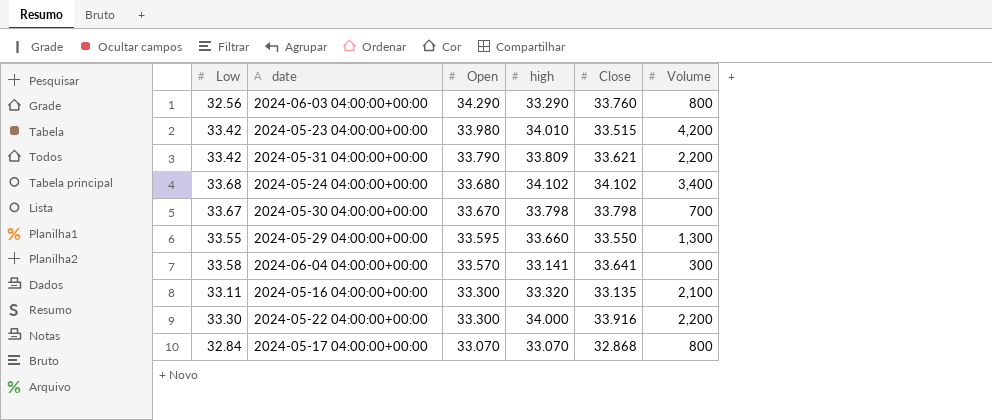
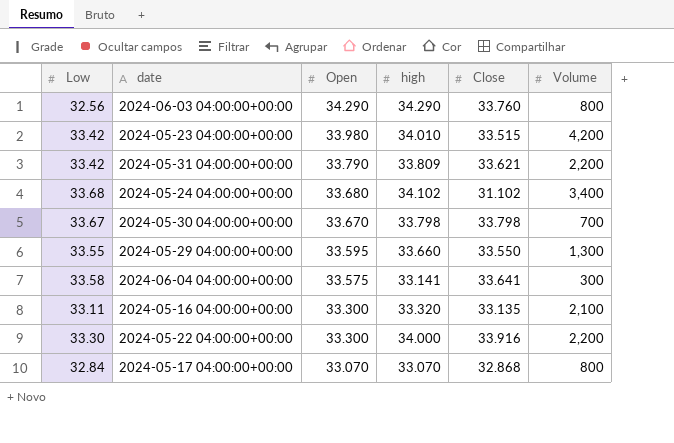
2024-06-03 04:00:00+00:00 | high: 33.290 -> 34.290
2024-05-24 04:00:00+00:00 | Close: 34.102 -> 31.102
2024-06-04 04:00:00+00:00 | Open: 33.570 -> 33.575

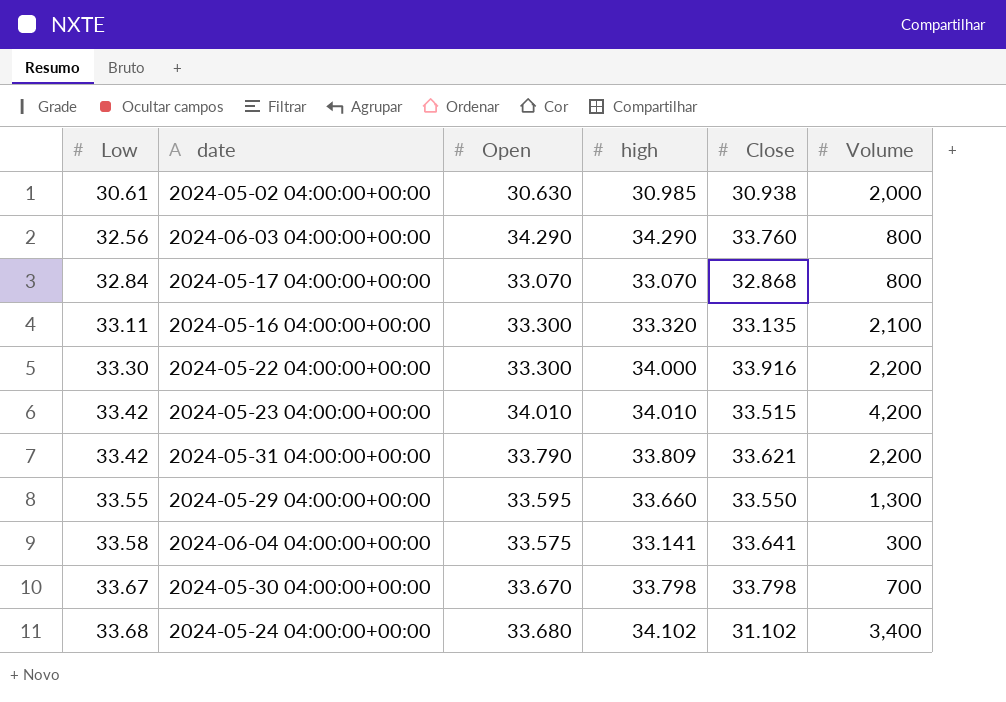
row order: Open descending -> Low ascending
row 2024-05-02 04:00:00+00:00: none -> 30.61 | 30.630 | 30.985 | 30.938 | 2,000
2024-05-23 04:00:00+00:00 | Open: 33.980 -> 34.010

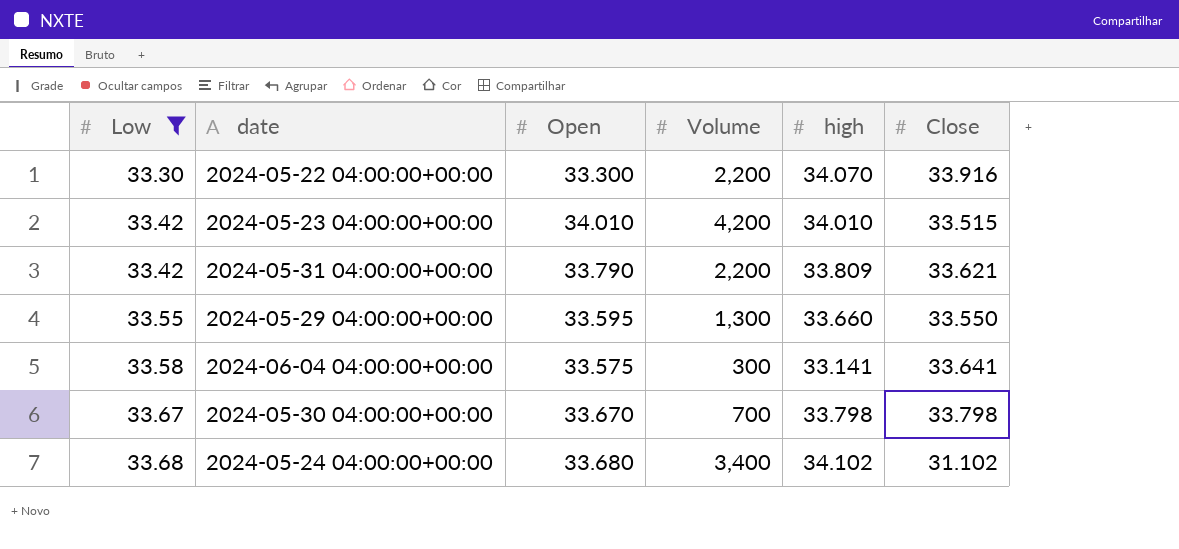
filter: none -> Low >= 33.30
column Volume | position: 6 -> 4
2024-05-22 04:00:00+00:00 | high: 34.000 -> 34.070

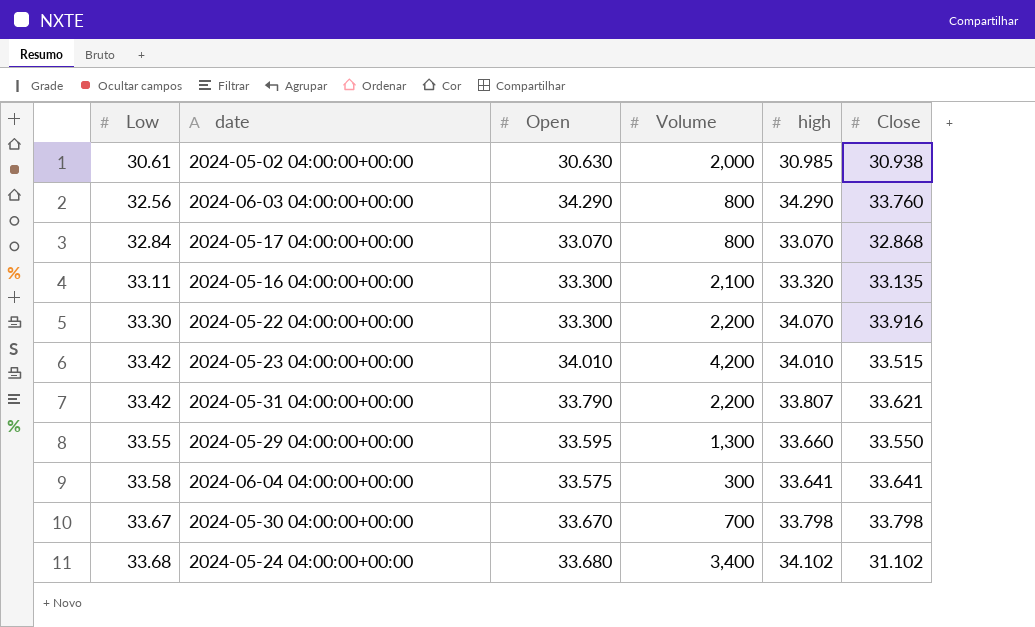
filter: Low >= 33.30 -> none
2024-05-31 04:00:00+00:00 | high: 33.809 -> 33.807
2024-06-04 04:00:00+00:00 | high: 33.141 -> 33.641

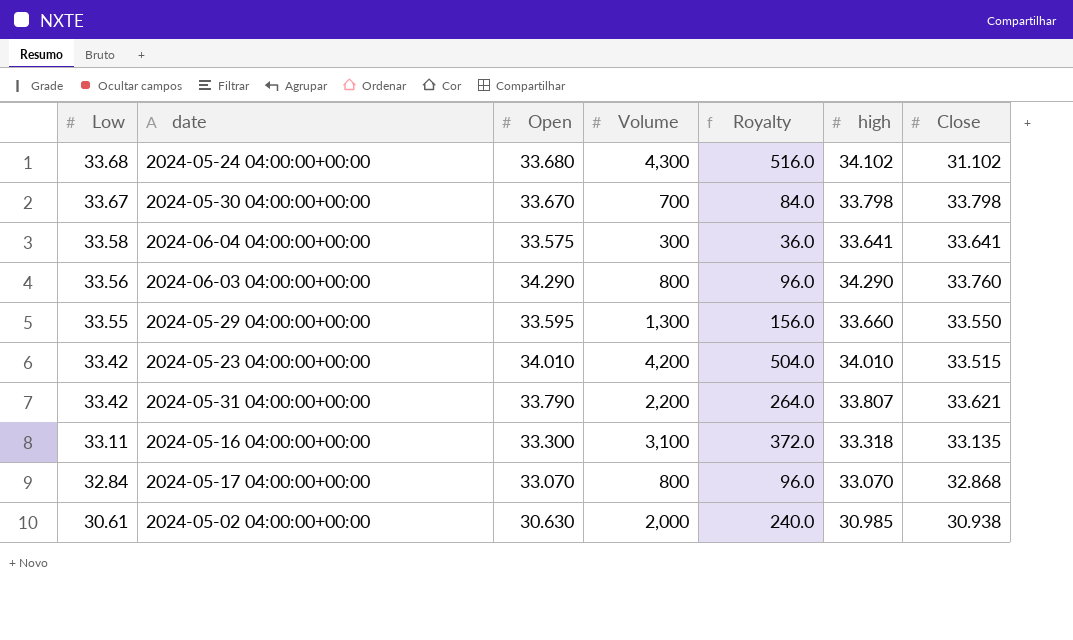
row order: Low ascending -> Low descending
column Royalty | formula: none -> [Volume] * 0.12
row 2024-05-22 04:00:00+00:00: 33.30 | 33.300 | 2,200 | 34.070 | 33.916 -> none
2024-05-24 04:00:00+00:00 | Volume: 3,400 -> 4,300
2024-06-03 04:00:00+00:00 | Low: 32.56 -> 33.56
2024-05-16 04:00:00+00:00 | Volume: 2,100 -> 3,100
2024-05-16 04:00:00+00:00 | high: 33.320 -> 33.318

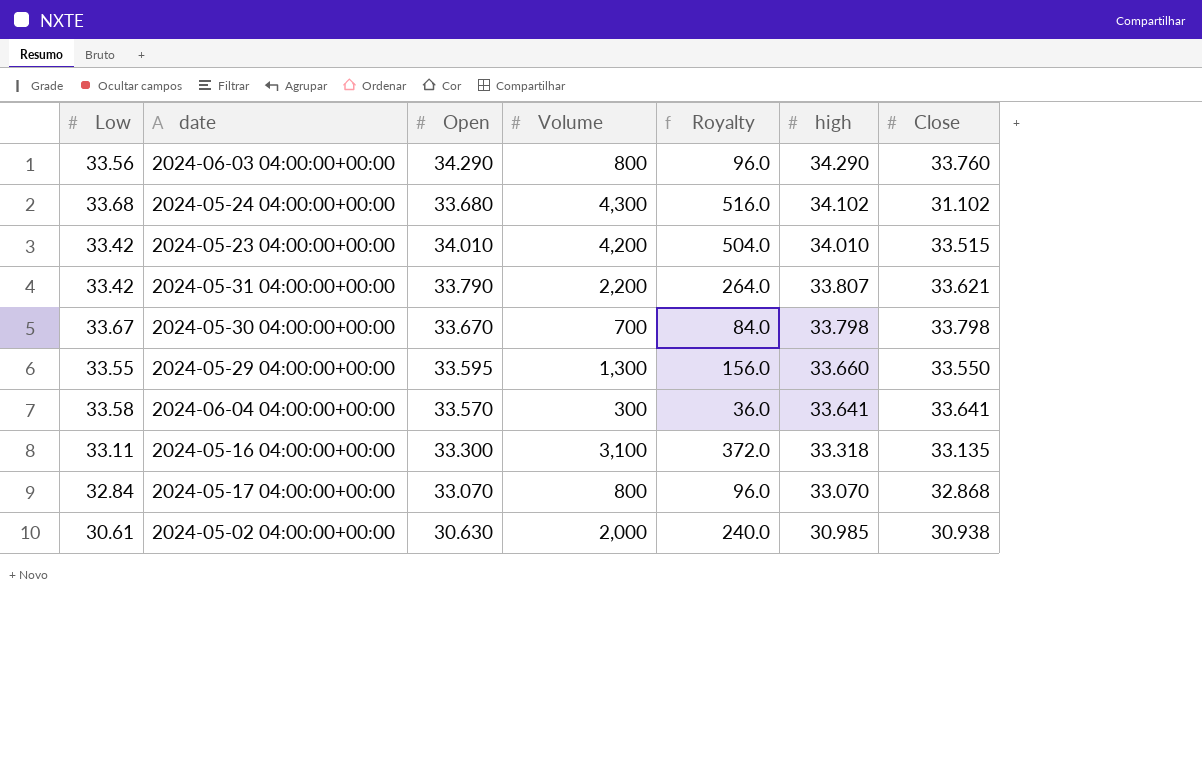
row order: Low descending -> high descending
2024-06-04 04:00:00+00:00 | Open: 33.575 -> 33.570

